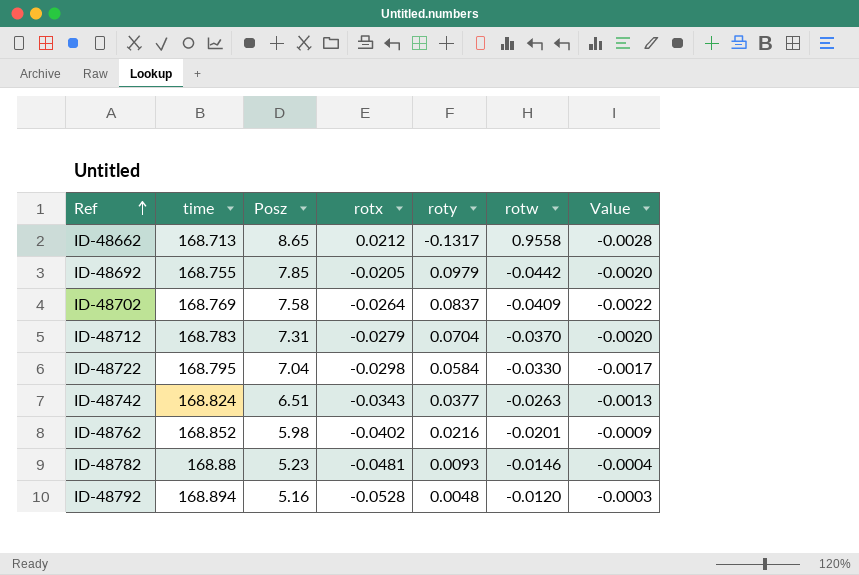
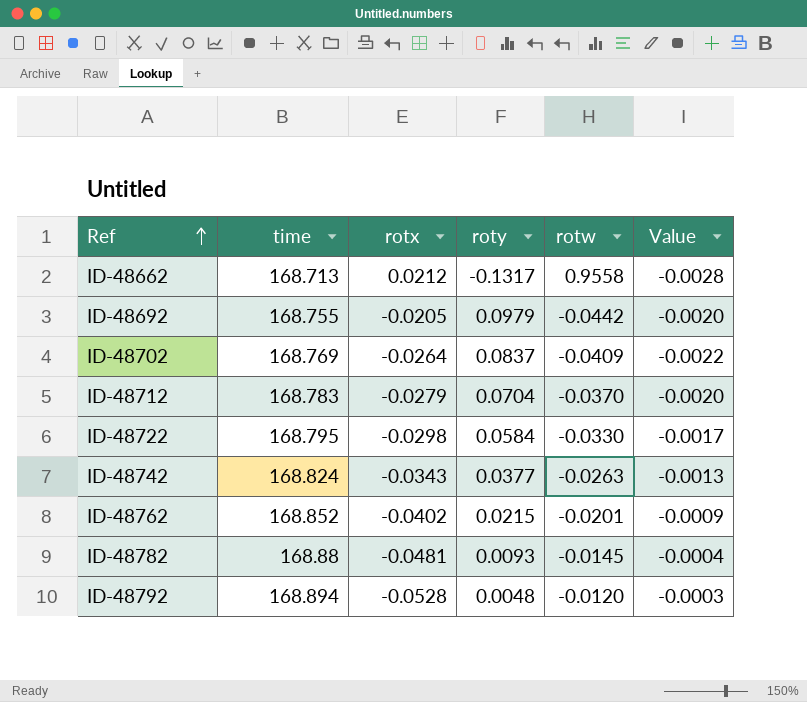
column Posz | position: 3 -> none
ID-48762 | roty: 0.0216 -> 0.0215
ID-48782 | rotw: -0.0146 -> -0.0145

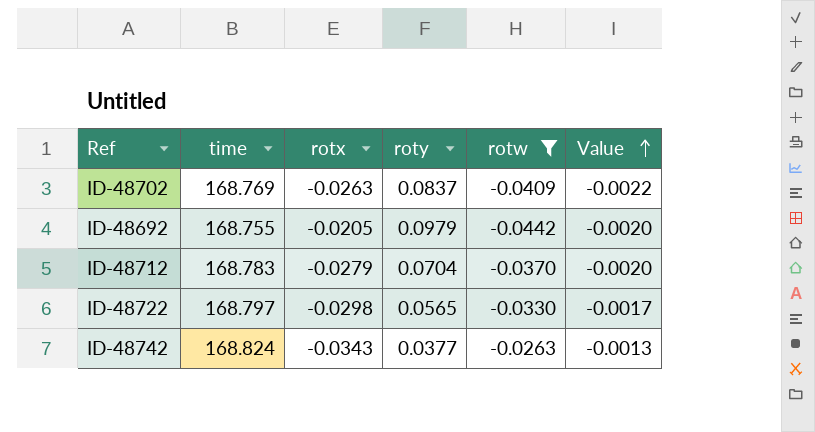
filter: none -> rotw <= -0.0263
row order: Ref ascending -> Value ascending
ID-48702 | rotx: -0.0264 -> -0.0263
ID-48722 | time: 168.795 -> 168.797
ID-48722 | roty: 0.0584 -> 0.0565

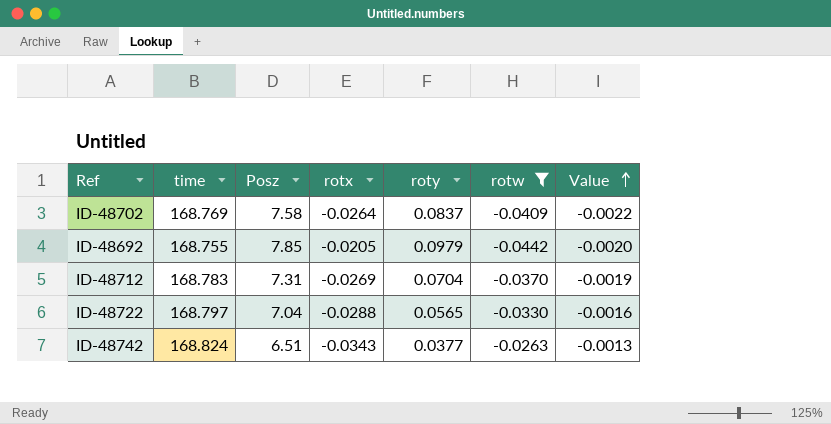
column Posz | position: none -> 3
ID-48702 | rotx: -0.0263 -> -0.0264
ID-48712 | rotx: -0.0279 -> -0.0269
ID-48712 | Value: -0.0020 -> -0.0019
ID-48722 | rotx: -0.0298 -> -0.0288
ID-48722 | Value: -0.0017 -> -0.0016

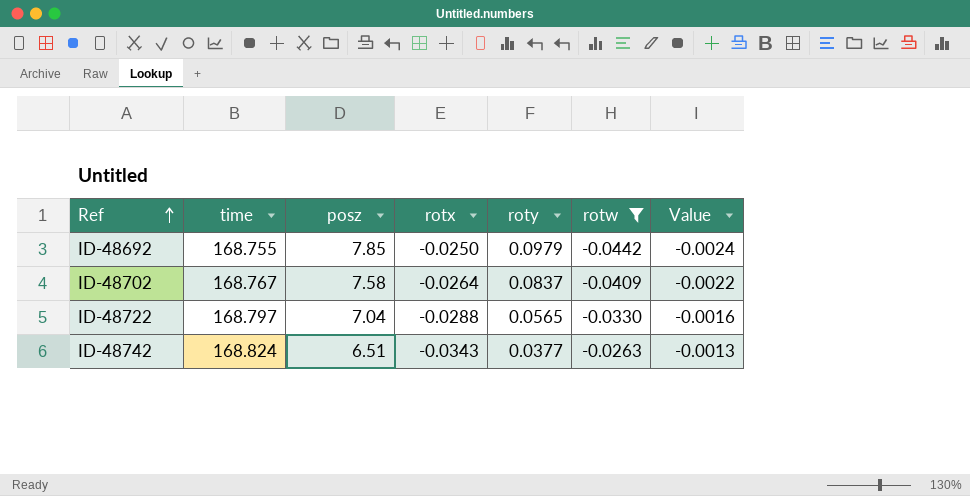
row order: Value ascending -> Ref ascending
column name: Posz -> posz
row ID-48712: 168.783 | 7.31 | -0.0269 | 0.0704 | -0.0370 | -0.0019 -> none
ID-48692 | rotx: -0.0205 -> -0.0250
ID-48692 | Value: -0.0020 -> -0.0024
ID-48702 | time: 168.769 -> 168.767

